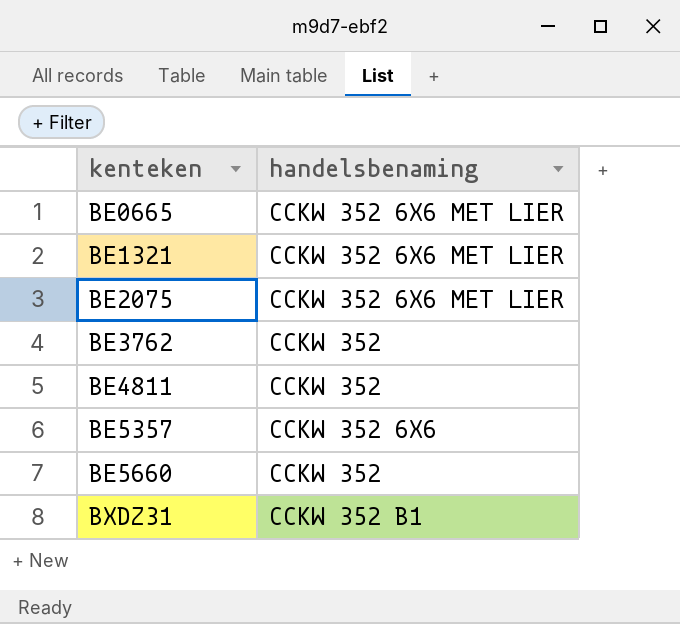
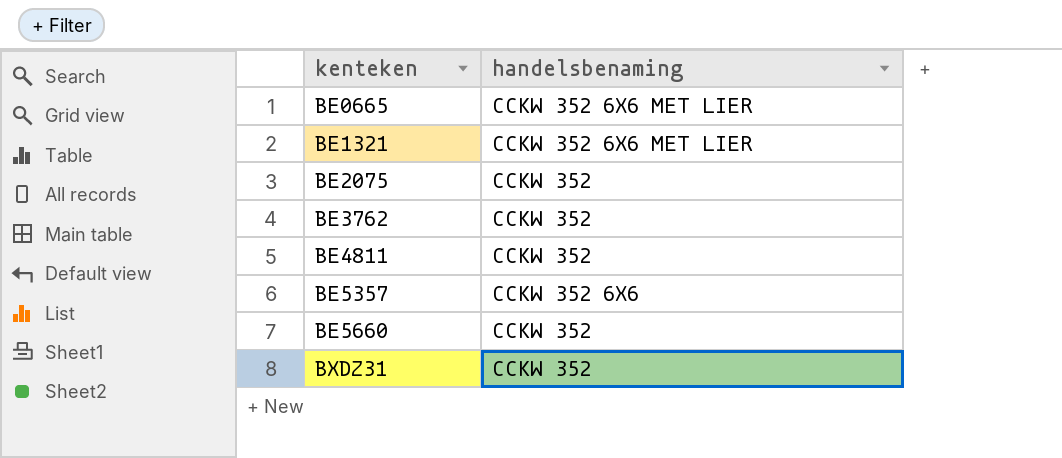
BE2075 | handelsbenaming: CCKW 352 6X6 MET LIER -> CCKW 352
BXDZ31 | handelsbenaming: CCKW 352 B1 -> CCKW 352

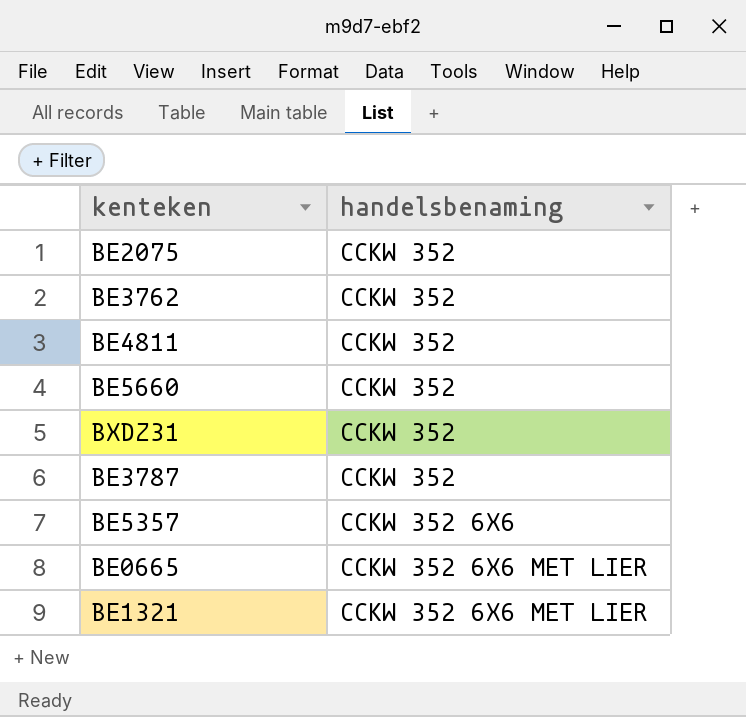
row order: kenteken ascending -> handelsbenaming ascending
row BE3787: none -> CCKW 352

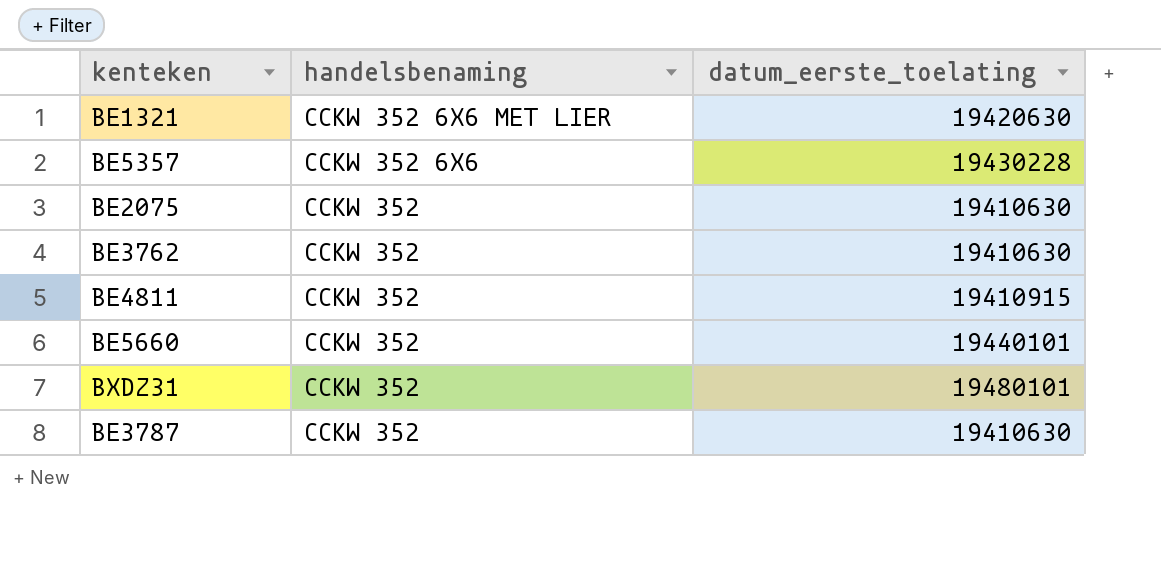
row order: handelsbenaming ascending -> handelsbenaming descending
column datum_eerste_toelating | position: none -> 3
row BE0665: CCKW 352 6X6 MET LIER -> none

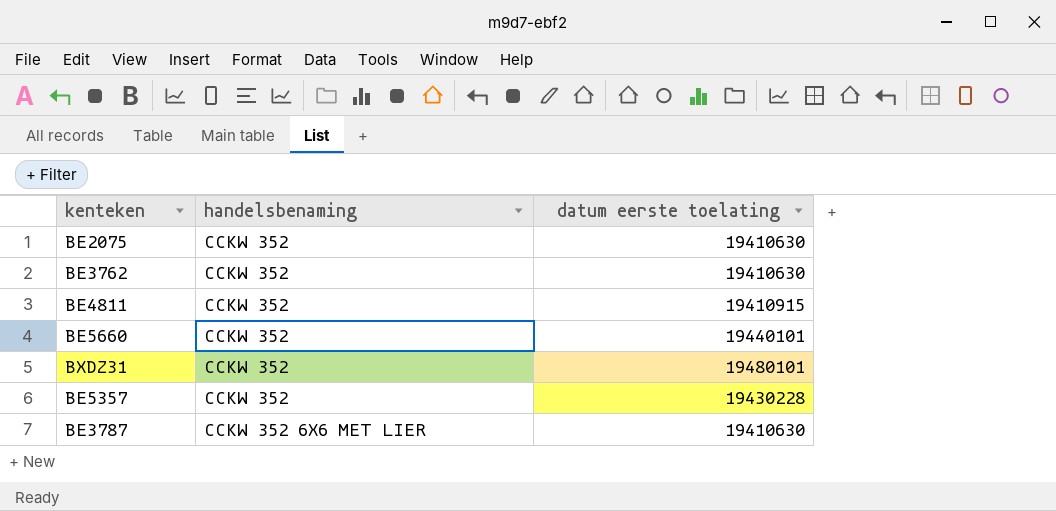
row order: handelsbenaming descending -> handelsbenaming ascending
column name: datum_eerste_toelating -> datum eerste toelating
row BE1321: CCKW 352 6X6 MET LIER | 19420630 -> none
BE5357 | handelsbenaming: CCKW 352 6X6 -> CCKW 352
BE3787 | handelsbenaming: CCKW 352 -> CCKW 352 6X6 MET LIER

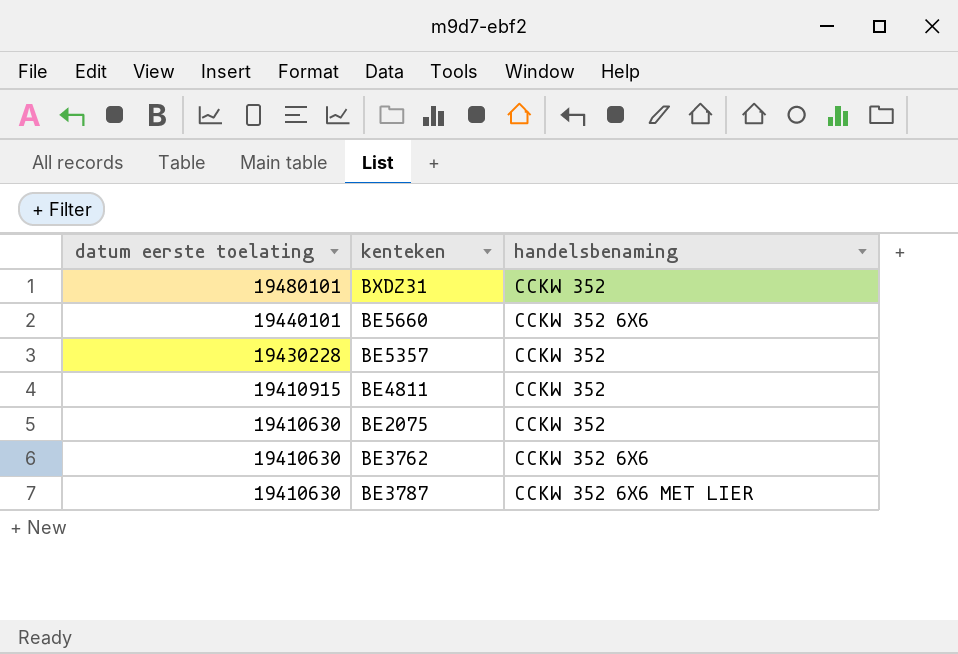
row order: handelsbenaming ascending -> datum eerste toelating descending
column datum eerste toelating | position: 3 -> 1
BE5660 | handelsbenaming: CCKW 352 -> CCKW 352 6X6
BE3762 | handelsbenaming: CCKW 352 -> CCKW 352 6X6

